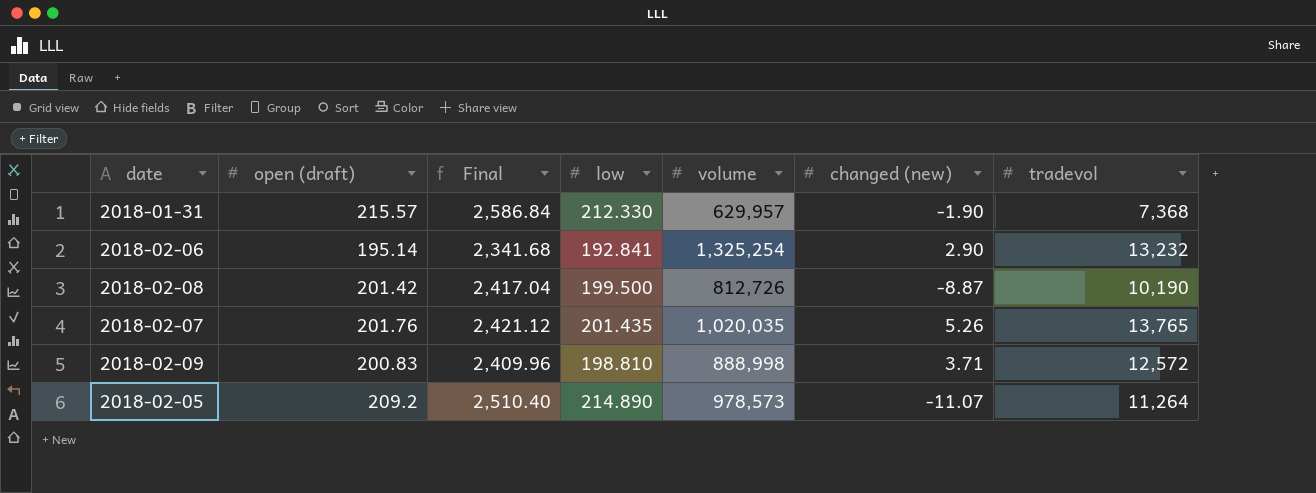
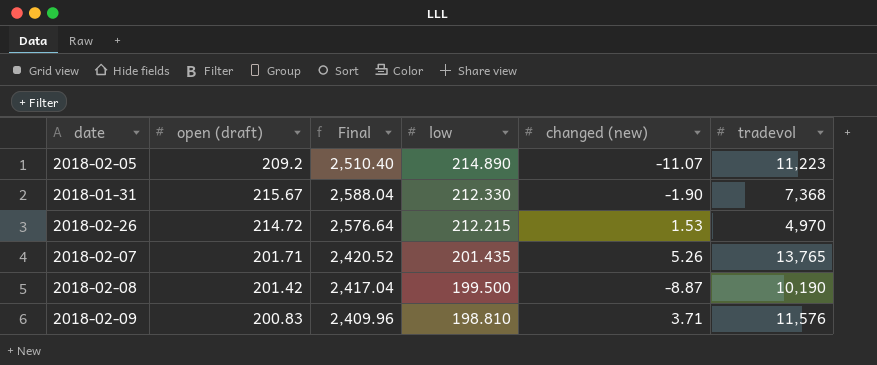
row order: none -> low descending
column volume | position: 5 -> none
row 2018-02-06: 195.14 | 2,341.68 | 192.841 | 1,325,254 | 2.90 | 13,232 -> none
2018-02-05 | tradevol: 11,264 -> 11,223
2018-01-31 | open (draft): 215.57 -> 215.67
2018-01-31 | Final: 2,586.84 -> 2,588.04
row 2018-02-26: none -> 214.72 | 2,576.64 | 212.215 | 1.53 | 4,970
2018-02-07 | open (draft): 201.76 -> 201.71
2018-02-07 | Final: 2,421.12 -> 2,420.52
2018-02-09 | tradevol: 12,572 -> 11,576

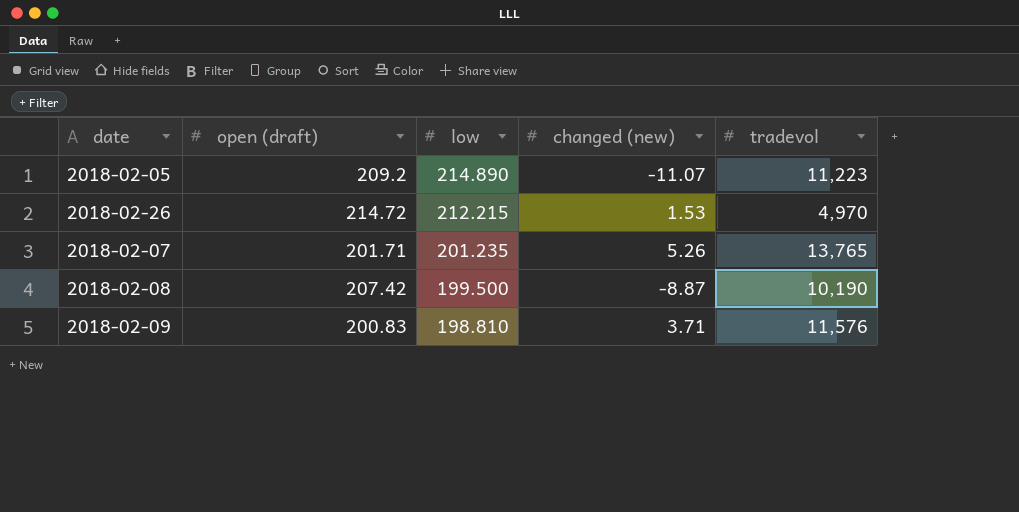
column Final | formula: [open (draft)] * 12 -> none
row 2018-01-31: 215.67 | 2,588.04 | 212.330 | -1.90 | 7,368 -> none
2018-02-07 | low: 201.435 -> 201.235
2018-02-08 | open (draft): 201.42 -> 207.42

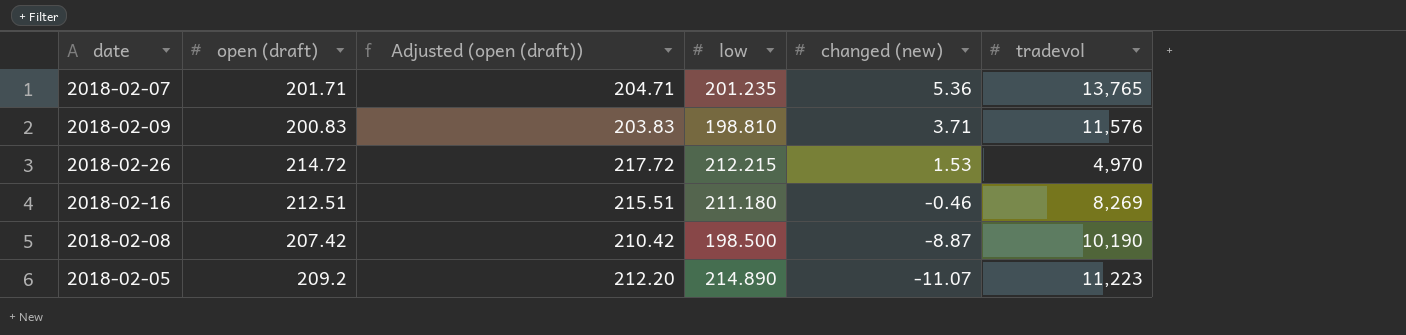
row order: low descending -> changed (new) descending
column Adjusted (open (draft)) | formula: none -> [open (draft)] + 3
2018-02-07 | changed (new): 5.26 -> 5.36
row 2018-02-16: none -> 212.51 | 215.51 | 211.180 | -0.46 | 8,269
2018-02-08 | low: 199.500 -> 198.500

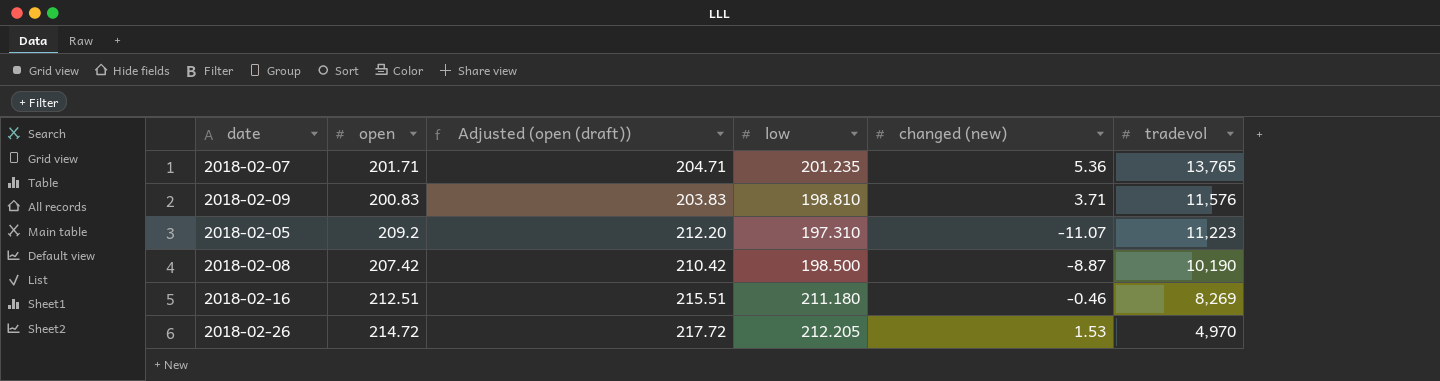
row order: changed (new) descending -> tradevol descending
column name: open (draft) -> open
2018-02-05 | low: 214.890 -> 197.310
2018-02-26 | low: 212.215 -> 212.205

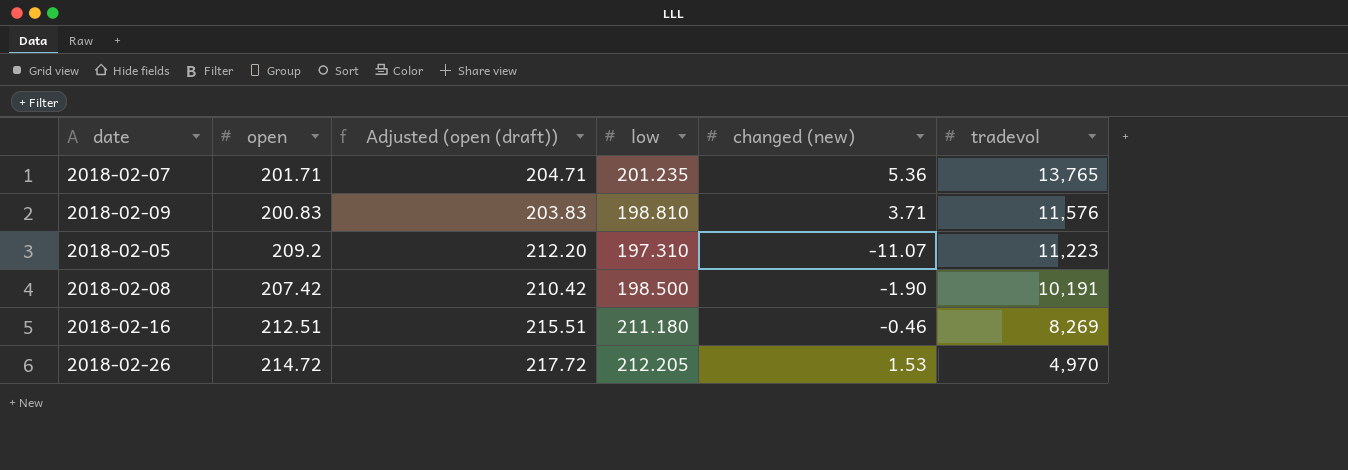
2018-02-08 | changed (new): -8.87 -> -1.90
2018-02-08 | tradevol: 10,190 -> 10,191

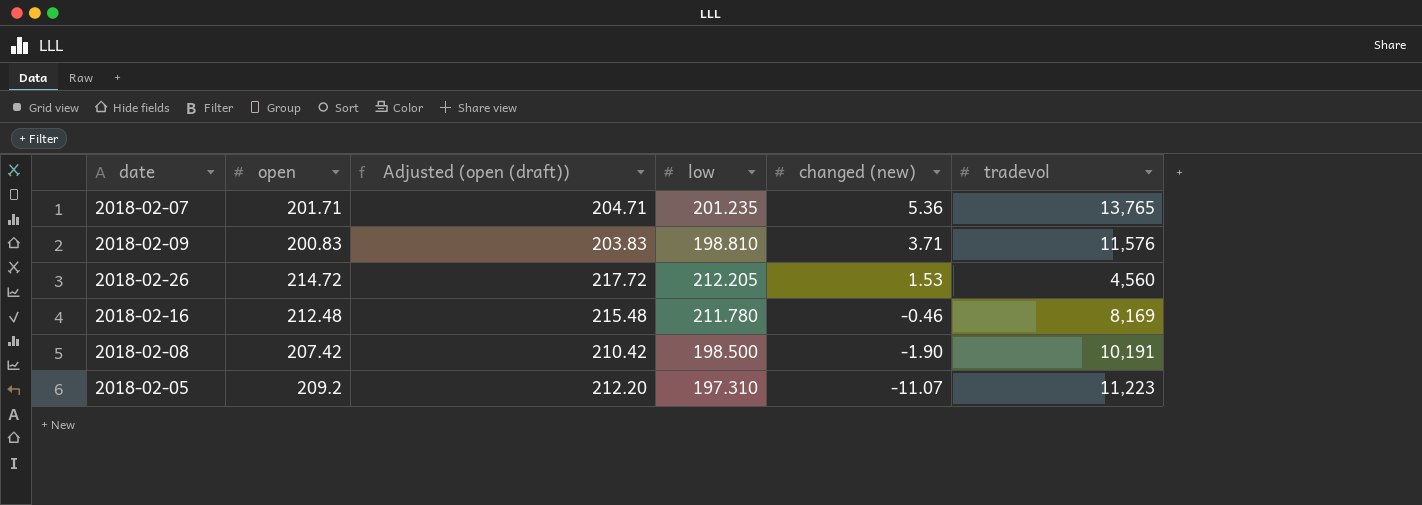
row order: tradevol descending -> changed (new) descending
2018-02-26 | tradevol: 4,970 -> 4,560
2018-02-16 | open: 212.51 -> 212.48
2018-02-16 | Adjusted (open (draft)): 215.51 -> 215.48
2018-02-16 | low: 211.180 -> 211.780
2018-02-16 | tradevol: 8,269 -> 8,169

